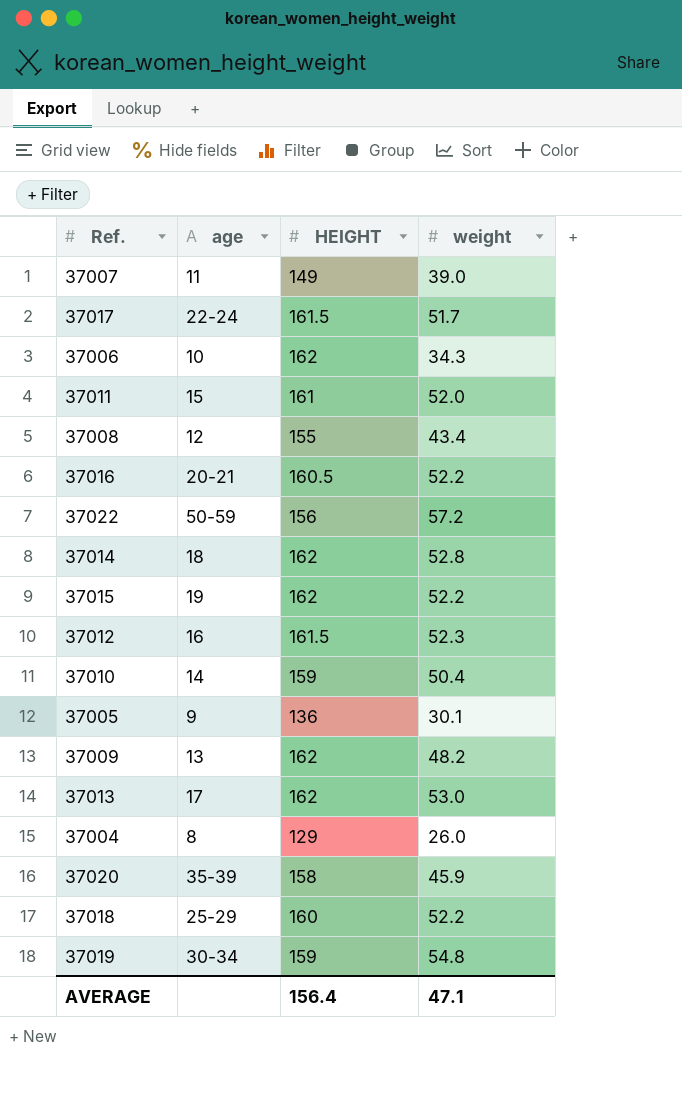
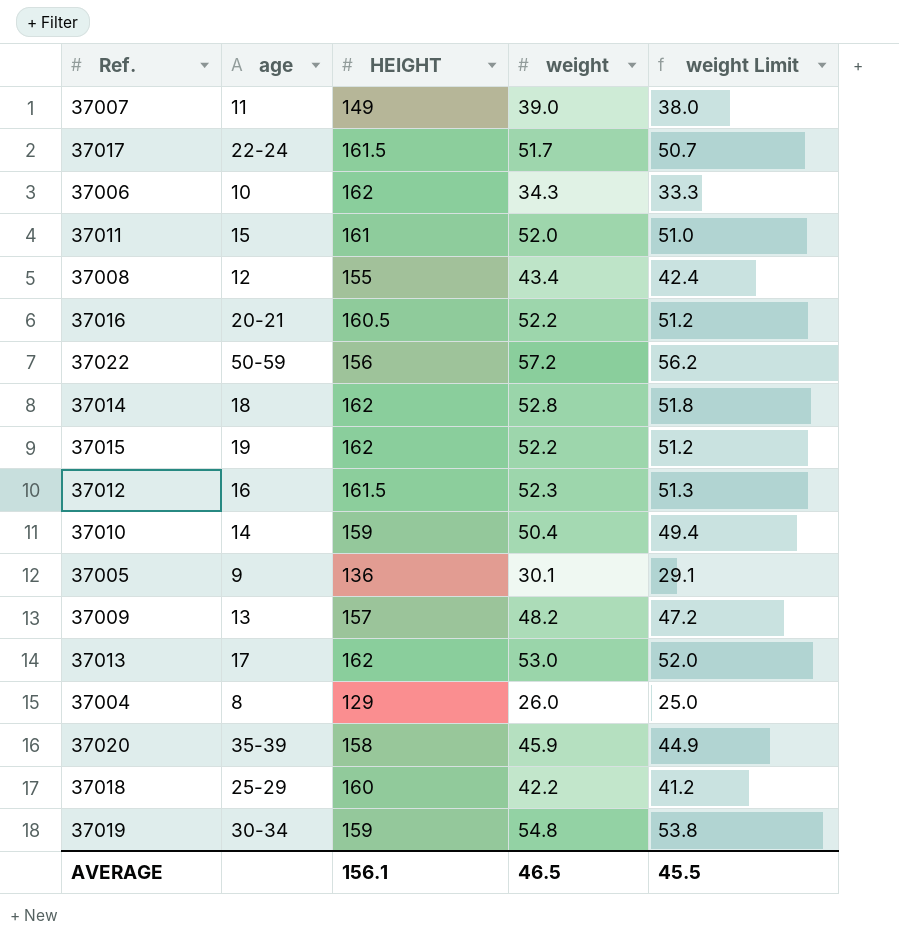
column weight Limit | formula: none -> [weight] - 1
37009 | HEIGHT: 162 -> 157
37018 | weight: 52.2 -> 42.2
AVERAGE | HEIGHT: 156.4 -> 156.1
AVERAGE | weight: 47.1 -> 46.5

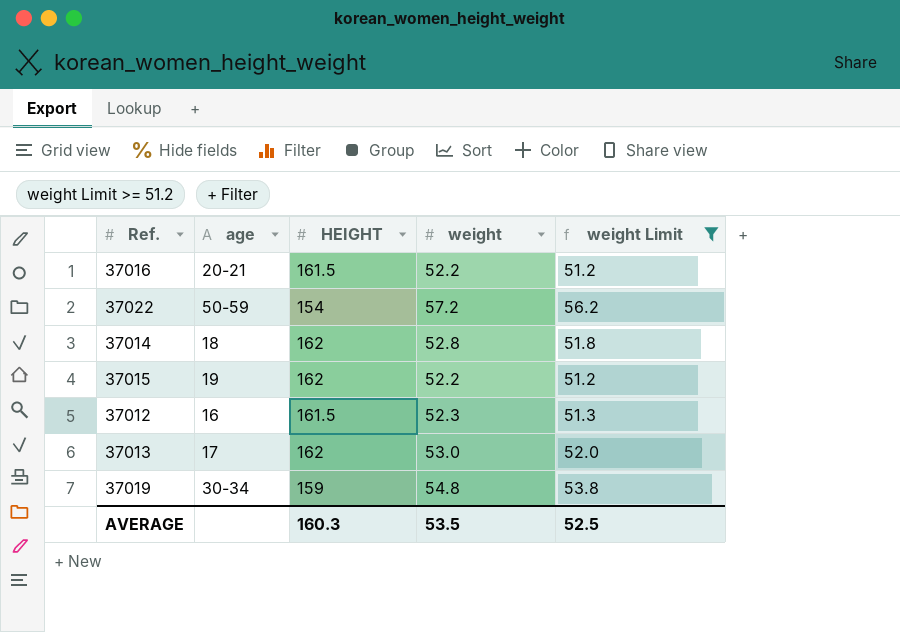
filter: none -> weight Limit >= 51.2
37016 | HEIGHT: 160.5 -> 161.5
37022 | HEIGHT: 156 -> 154
AVERAGE | HEIGHT: 156.1 -> 160.3
AVERAGE | weight: 46.5 -> 53.5
AVERAGE | weight Limit: 45.5 -> 52.5

